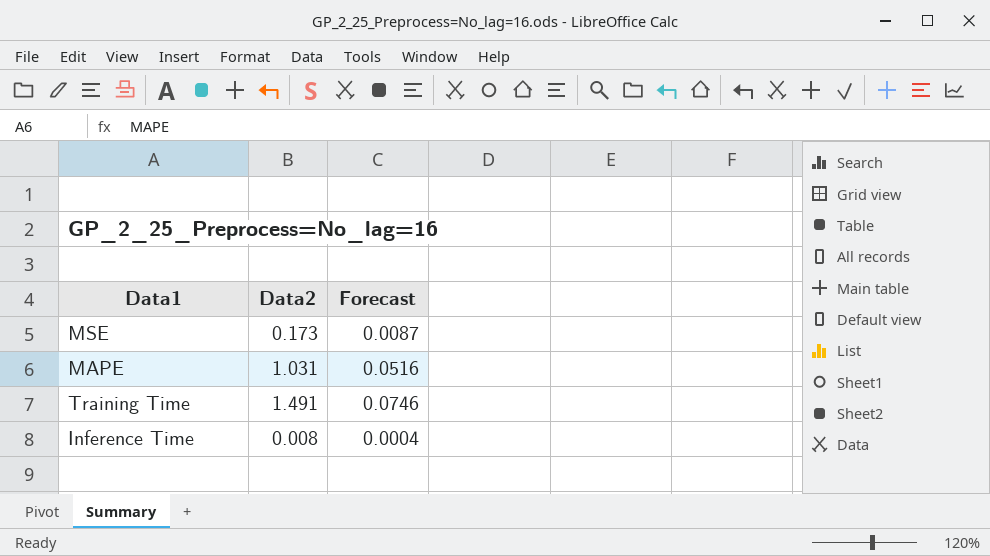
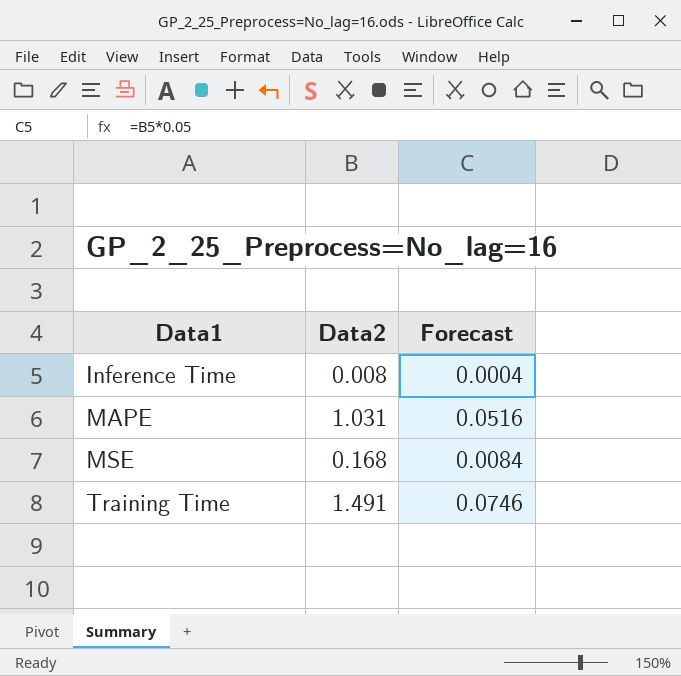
row order: none -> Data1 ascending
MSE | Data2: 0.173 -> 0.168
MSE | Forecast: 0.0087 -> 0.0084

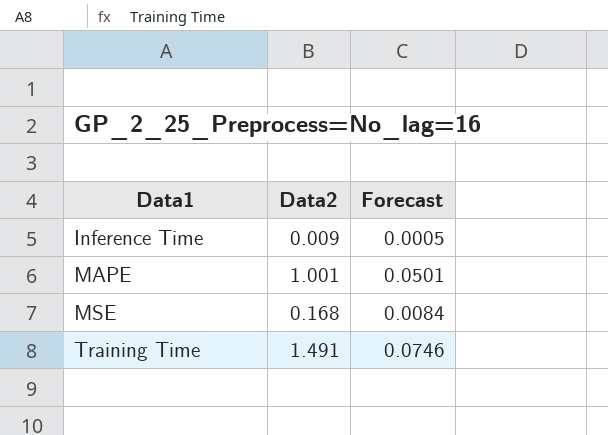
Inference Time | Data2: 0.008 -> 0.009
Inference Time | Forecast: 0.0004 -> 0.0005
MAPE | Data2: 1.031 -> 1.001
MAPE | Forecast: 0.0516 -> 0.0501

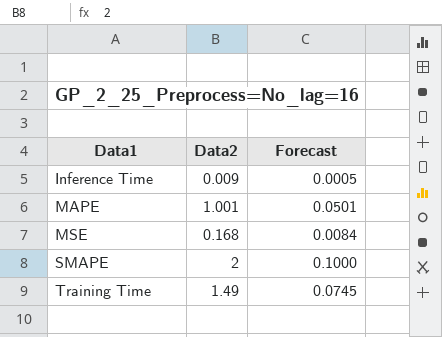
row SMAPE: none -> 2 | 0.1000
Training Time | Data2: 1.491 -> 1.49
Training Time | Forecast: 0.0746 -> 0.0745

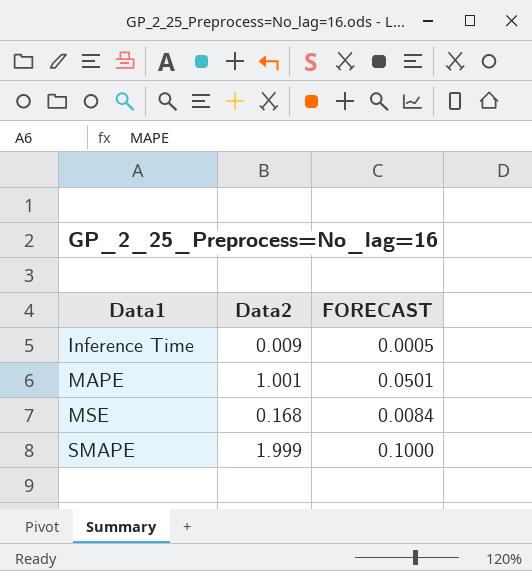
column name: Forecast -> FORECAST
row Training Time: 1.49 | 0.0745 -> none
SMAPE | Data2: 2 -> 1.999

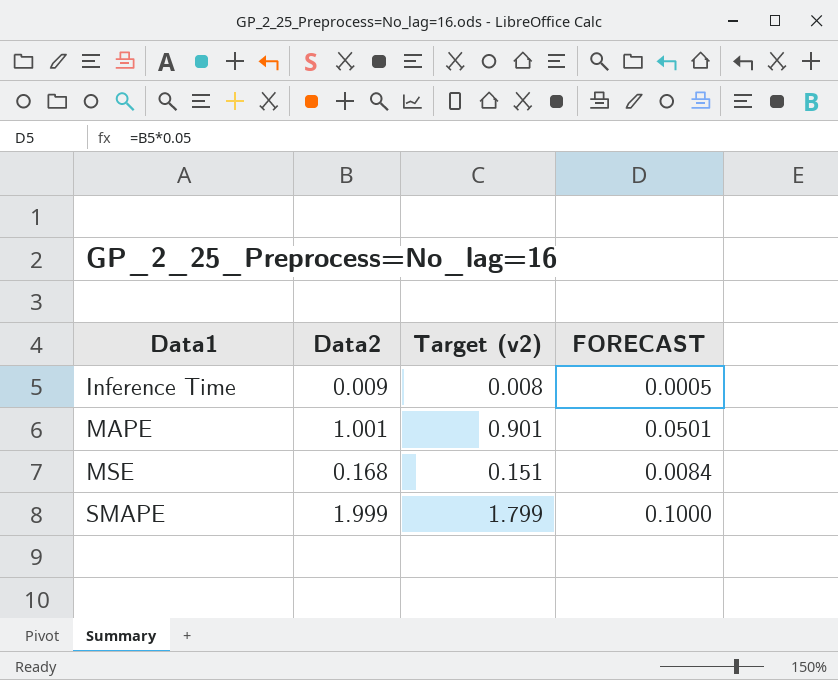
column Target (v2) | formula: none -> [Data2] * 0.9

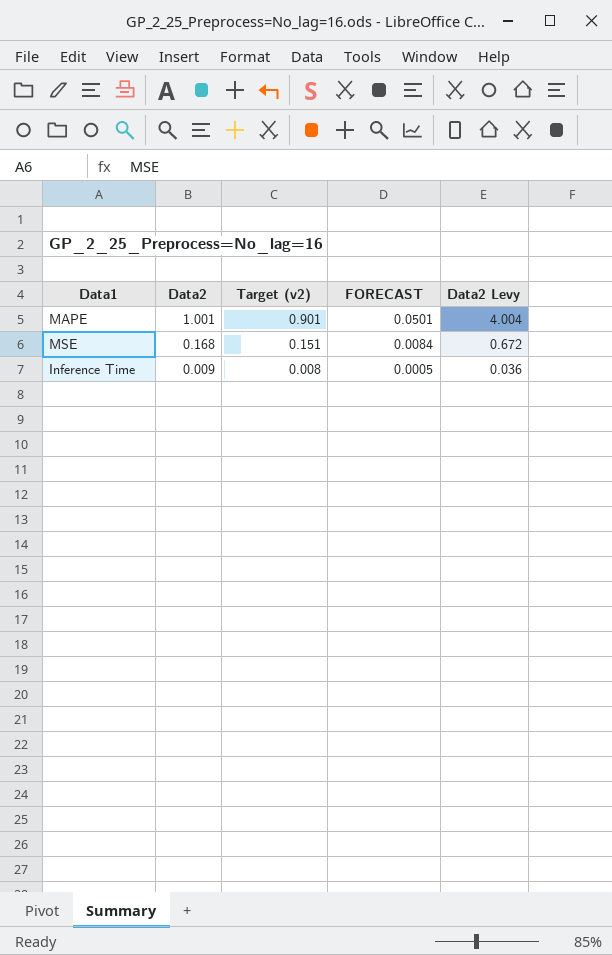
row order: Data1 ascending -> Data2 descending
column Data2 Levy | formula: none -> [Data2] * 4
row SMAPE: 1.999 | 1.799 | 0.1000 -> none

